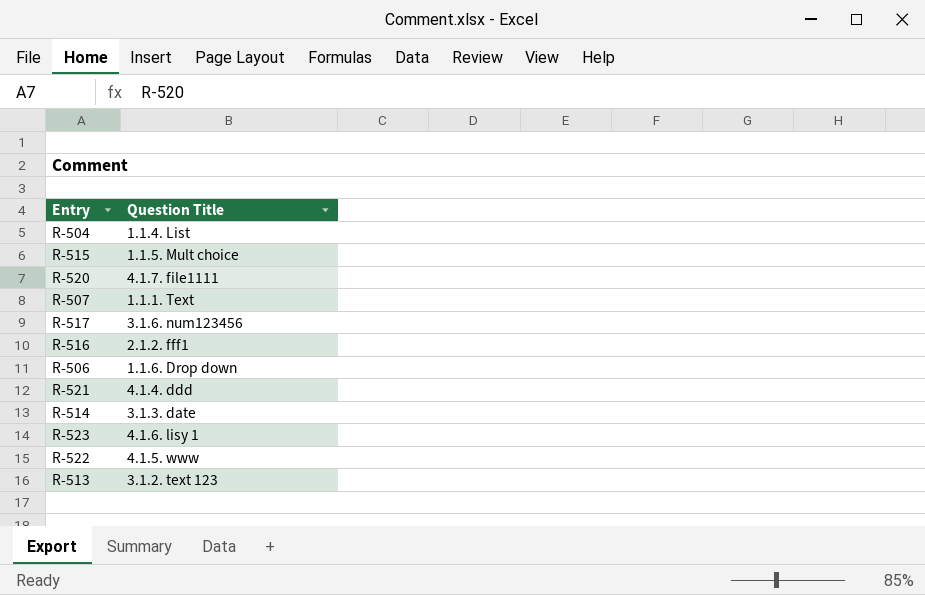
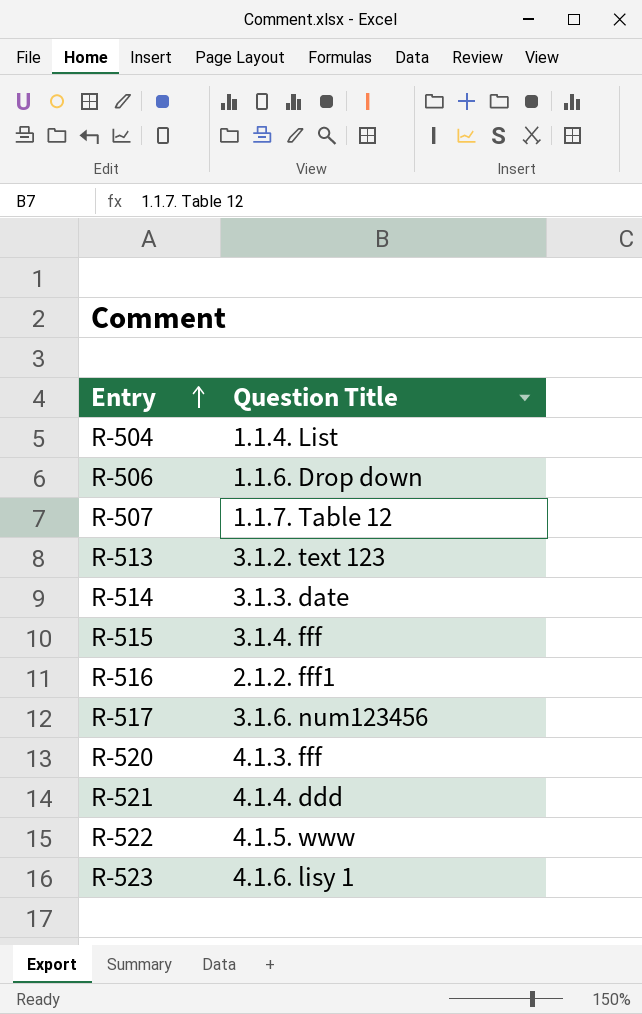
row order: none -> Entry ascending
R-507 | Question Title: 1.1.1. Text -> 1.1.7. Table 12
R-515 | Question Title: 1.1.5. Mult choice -> 3.1.4. fff
R-520 | Question Title: 4.1.7. file1111 -> 4.1.3. fff

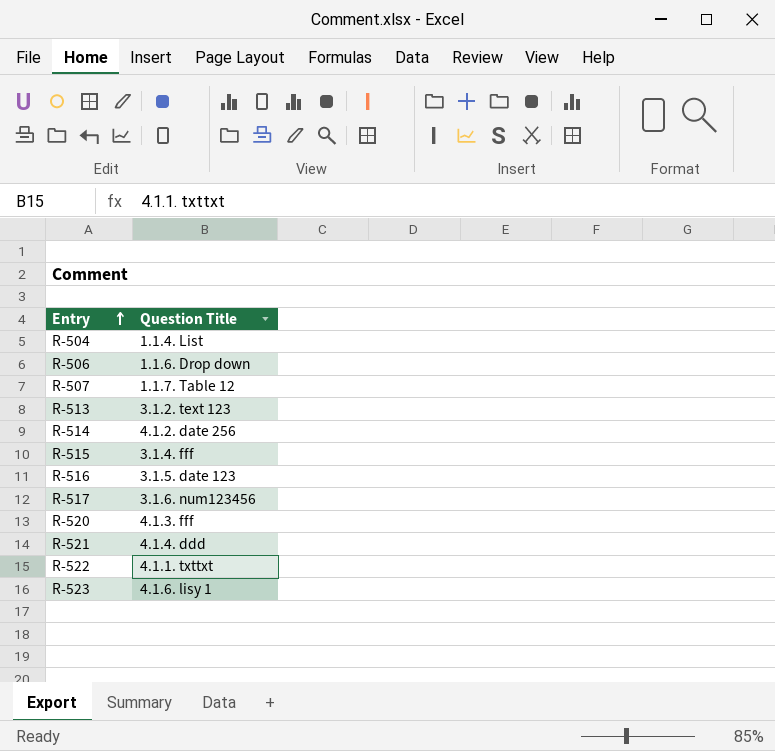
R-514 | Question Title: 3.1.3. date -> 4.1.2. date 256
R-516 | Question Title: 2.1.2. fff1 -> 3.1.5. date 123
R-522 | Question Title: 4.1.5. www -> 4.1.1. txttxt

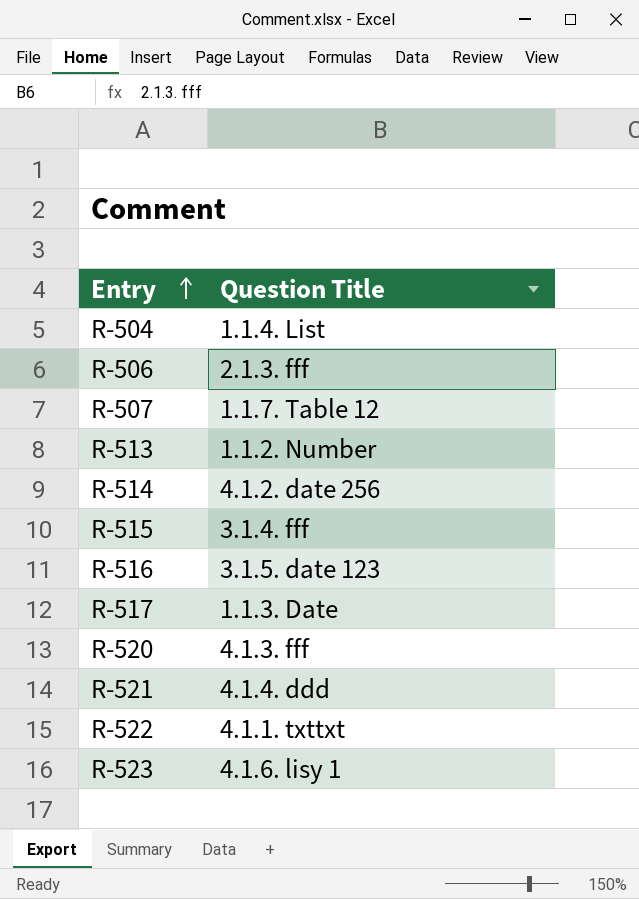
R-506 | Question Title: 1.1.6. Drop down -> 2.1.3. fff
R-513 | Question Title: 3.1.2. text 123 -> 1.1.2. Number
R-517 | Question Title: 3.1.6. num123456 -> 1.1.3. Date

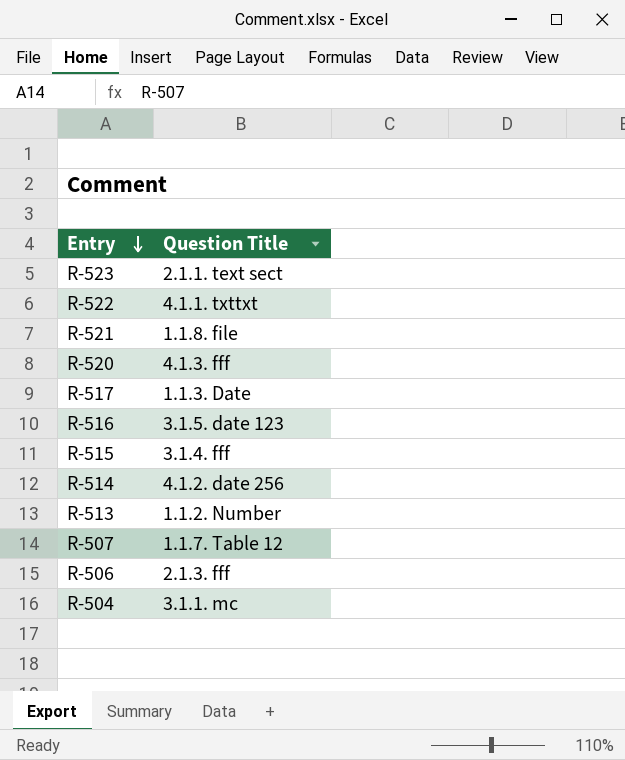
row order: Entry ascending -> Entry descending
R-523 | Question Title: 4.1.6. lisy 1 -> 2.1.1. text sect
R-521 | Question Title: 4.1.4. ddd -> 1.1.8. file
R-504 | Question Title: 1.1.4. List -> 3.1.1. mc

